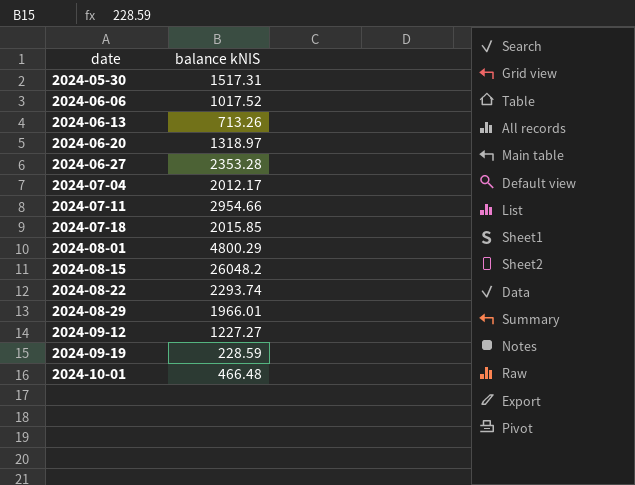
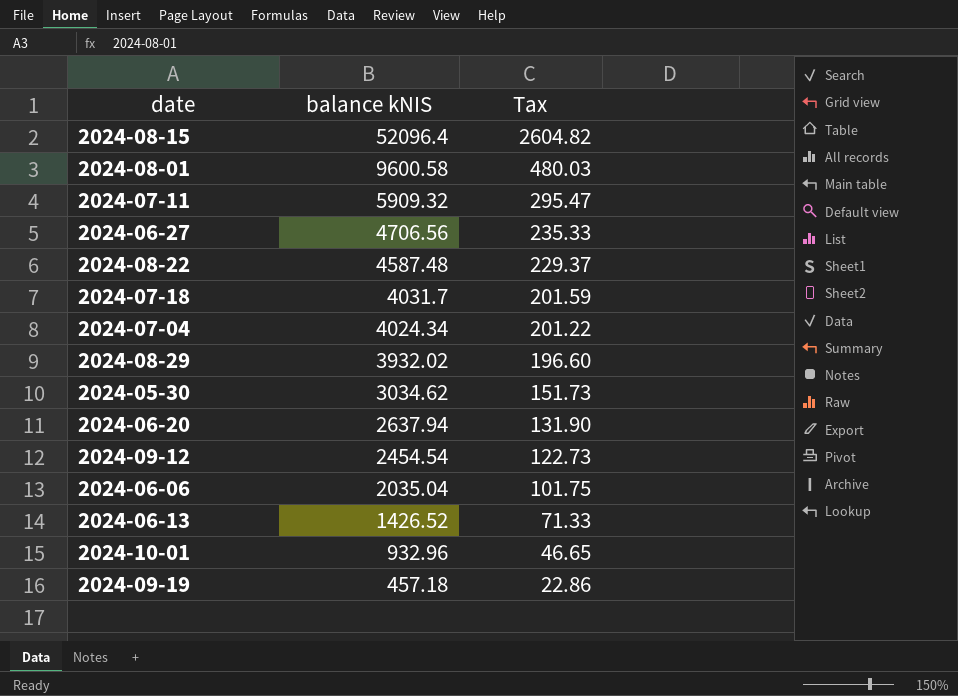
row order: date ascending -> balance kNIS descending
column Tax | formula: none -> [balance kNIS] * 0.05
2024-08-15 | balance kNIS: 26048.2 -> 52096.4
2024-08-01 | balance kNIS: 4800.29 -> 9600.58
2024-07-11 | balance kNIS: 2954.66 -> 5909.32
2024-06-27 | balance kNIS: 2353.28 -> 4706.56
2024-08-22 | balance kNIS: 2293.74 -> 4587.48
2024-07-18 | balance kNIS: 2015.85 -> 4031.7
2024-07-04 | balance kNIS: 2012.17 -> 4024.34
2024-08-29 | balance kNIS: 1966.01 -> 3932.02
2024-05-30 | balance kNIS: 1517.31 -> 3034.62
2024-06-20 | balance kNIS: 1318.97 -> 2637.94
2024-09-12 | balance kNIS: 1227.27 -> 2454.54
2024-06-06 | balance kNIS: 1017.52 -> 2035.04
2024-06-13 | balance kNIS: 713.26 -> 1426.52
2024-10-01 | balance kNIS: 466.48 -> 932.96
2024-09-19 | balance kNIS: 228.59 -> 457.18

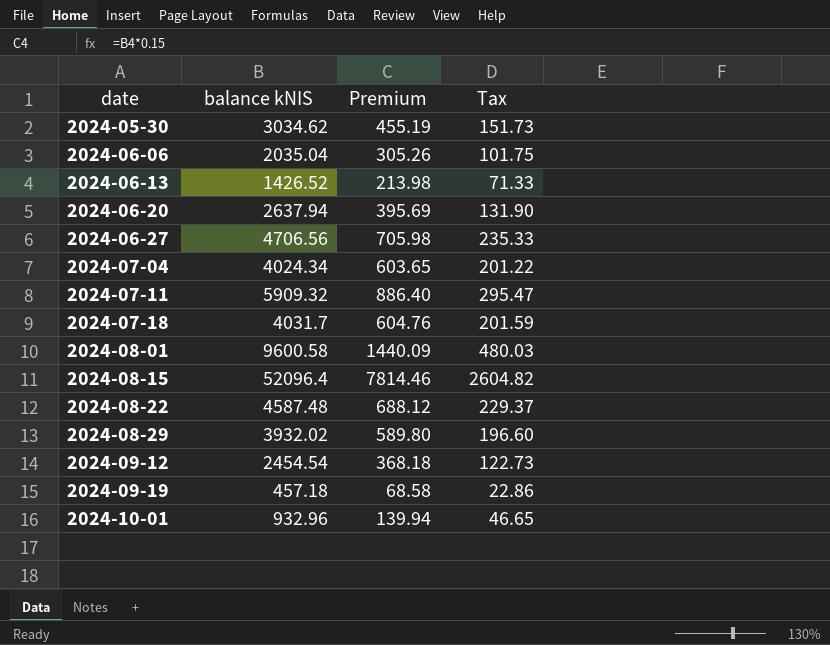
row order: balance kNIS descending -> date ascending
column Premium | formula: none -> [balance kNIS] * 0.15

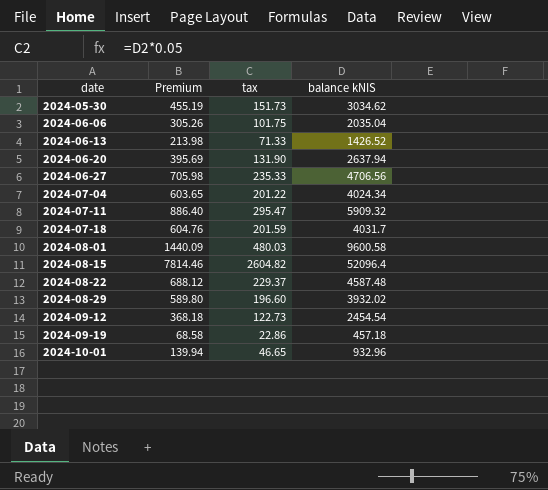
column name: Tax -> tax
column balance kNIS | position: 2 -> 4

